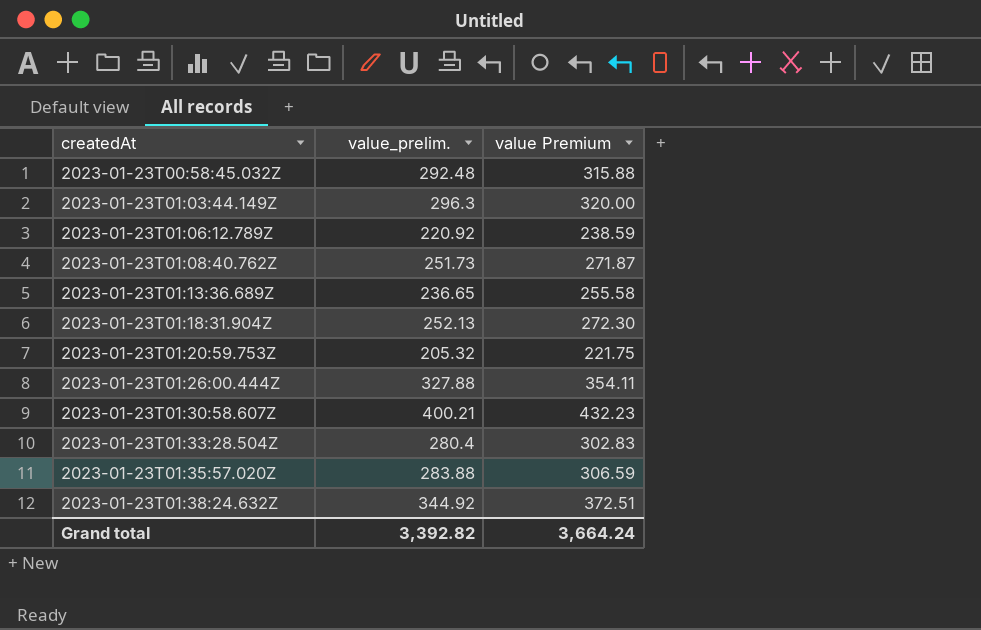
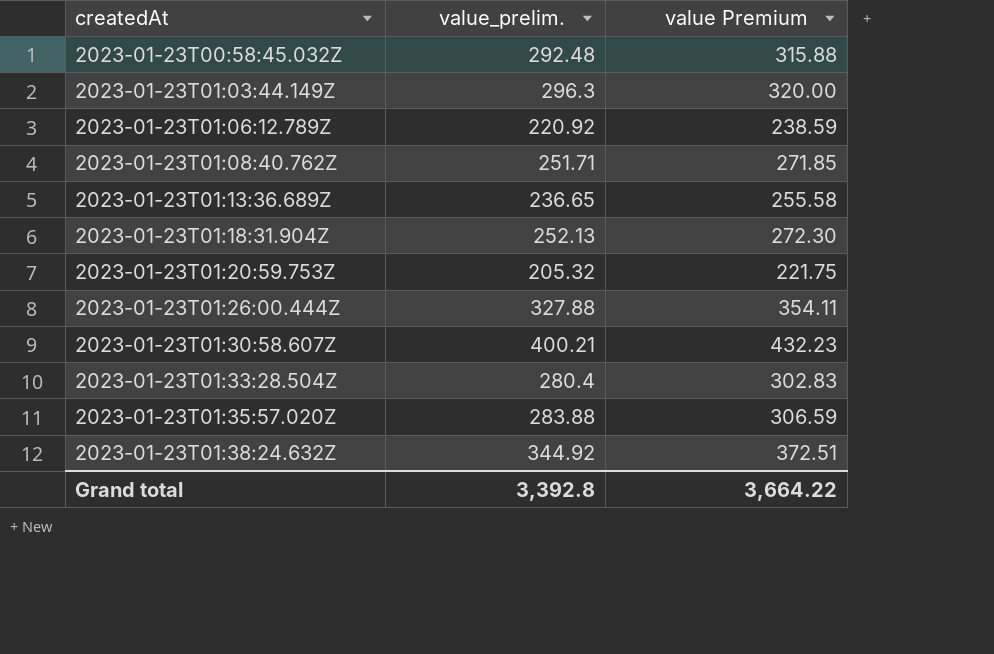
2023-01-23T01:08:40.762Z | value_prelim.: 251.73 -> 251.71
2023-01-23T01:08:40.762Z | value Premium: 271.87 -> 271.85
Grand total | value_prelim.: 3,392.82 -> 3,392.8
Grand total | value Premium: 3,664.24 -> 3,664.22

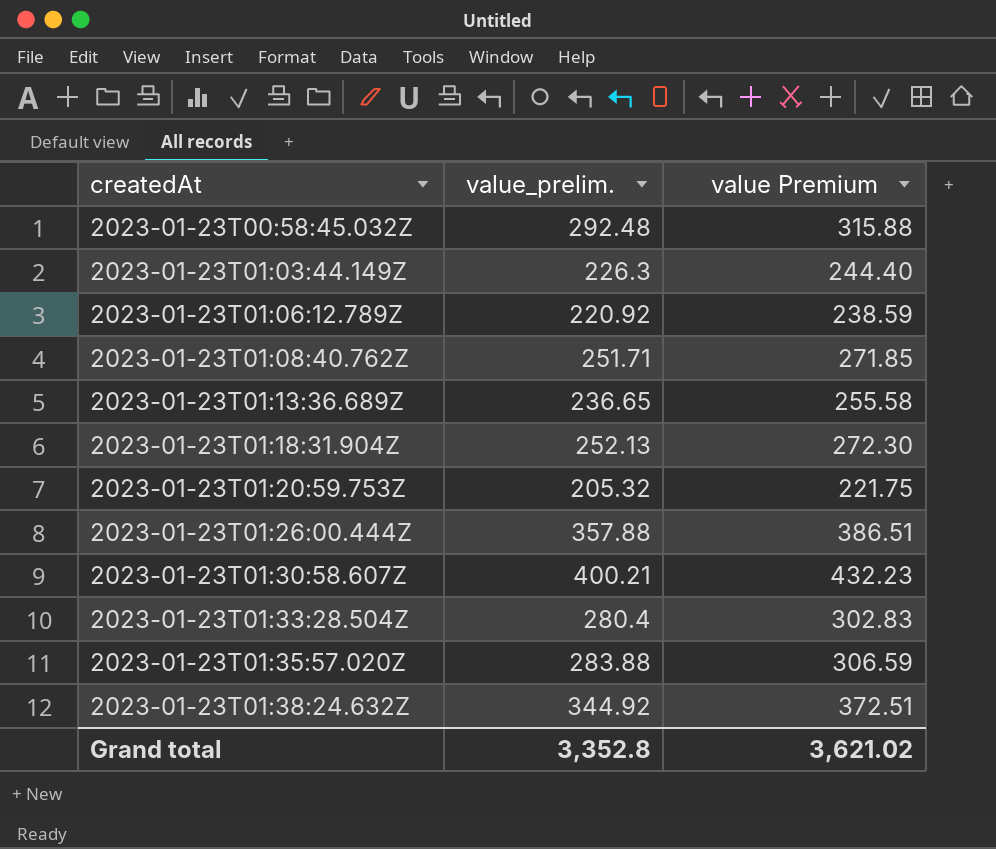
2023-01-23T01:03:44.149Z | value_prelim.: 296.3 -> 226.3
2023-01-23T01:03:44.149Z | value Premium: 320.00 -> 244.40
2023-01-23T01:26:00.444Z | value_prelim.: 327.88 -> 357.88
2023-01-23T01:26:00.444Z | value Premium: 354.11 -> 386.51
Grand total | value_prelim.: 3,392.8 -> 3,352.8
Grand total | value Premium: 3,664.22 -> 3,621.02

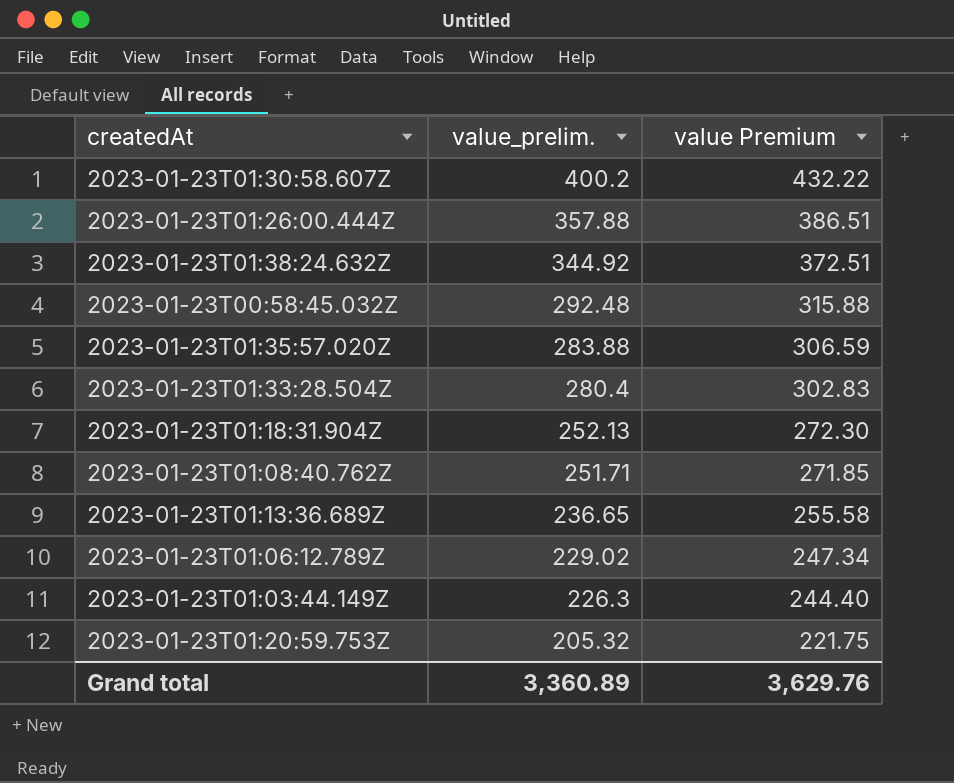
row order: createdAt ascending -> value_prelim. descending
2023-01-23T01:30:58.607Z | value_prelim.: 400.21 -> 400.2
2023-01-23T01:30:58.607Z | value Premium: 432.23 -> 432.22
2023-01-23T01:06:12.789Z | value_prelim.: 220.92 -> 229.02
2023-01-23T01:06:12.789Z | value Premium: 238.59 -> 247.34
Grand total | value_prelim.: 3,352.8 -> 3,360.89
Grand total | value Premium: 3,621.02 -> 3,629.76

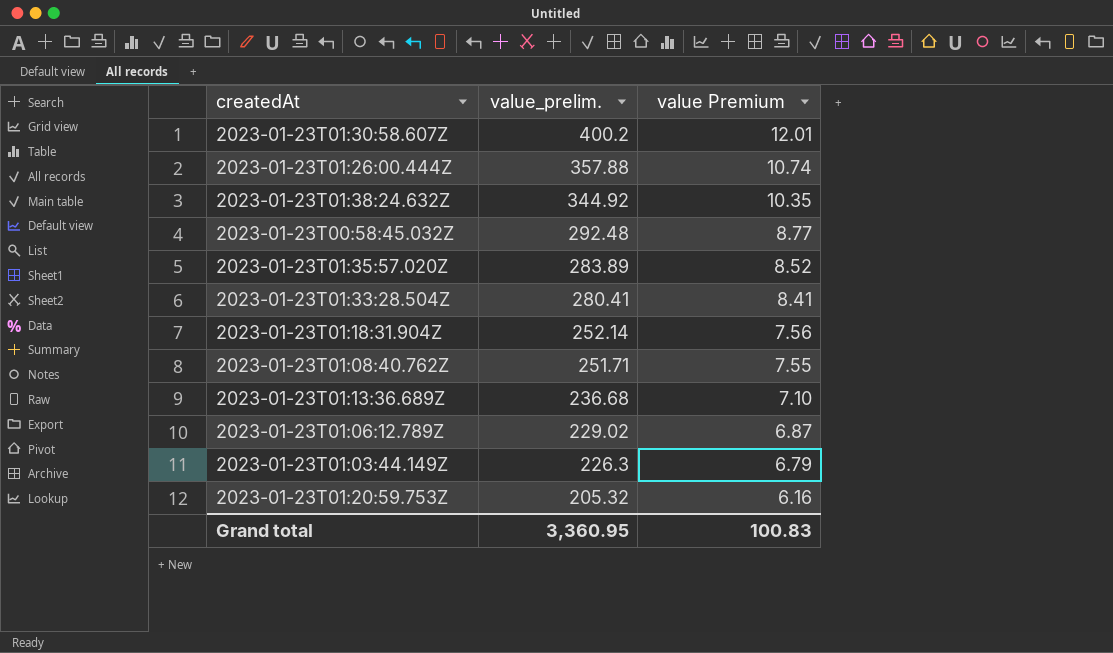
column value Premium | formula: [value_prelim.] * 1.08 -> [value_prelim.] * 0.03
2023-01-23T01:35:57.020Z | value_prelim.: 283.88 -> 283.89
2023-01-23T01:33:28.504Z | value_prelim.: 280.4 -> 280.41
2023-01-23T01:18:31.904Z | value_prelim.: 252.13 -> 252.14
2023-01-23T01:13:36.689Z | value_prelim.: 236.65 -> 236.68
Grand total | value_prelim.: 3,360.89 -> 3,360.95
Grand total | value Premium: 3,629.76 -> 100.83

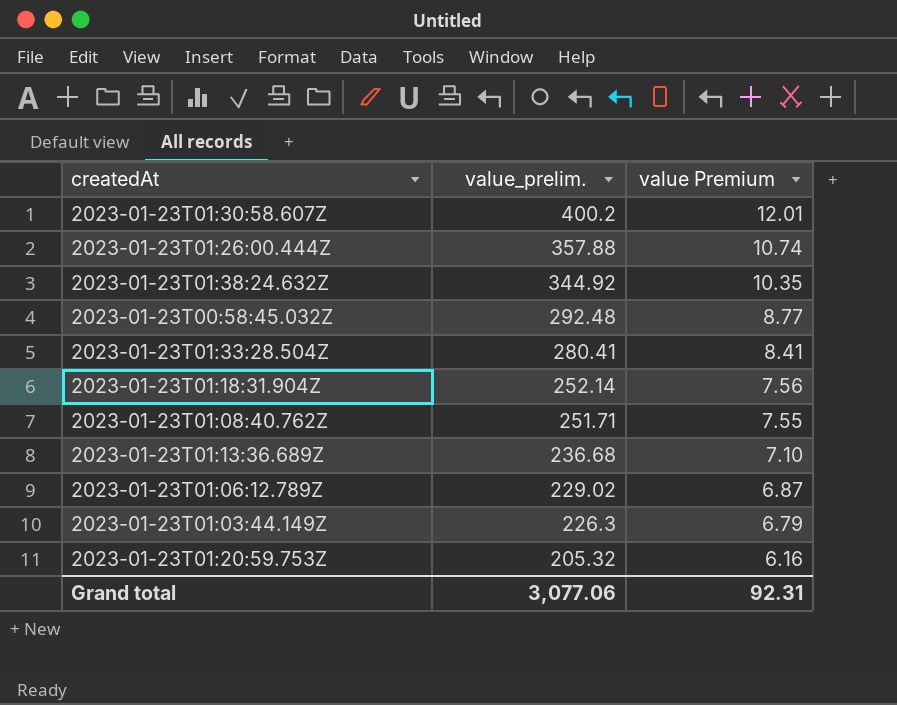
row 2023-01-23T01:35:57.020Z: 283.89 | 8.52 -> none
Grand total | value_prelim.: 3,360.95 -> 3,077.06
Grand total | value Premium: 100.83 -> 92.31

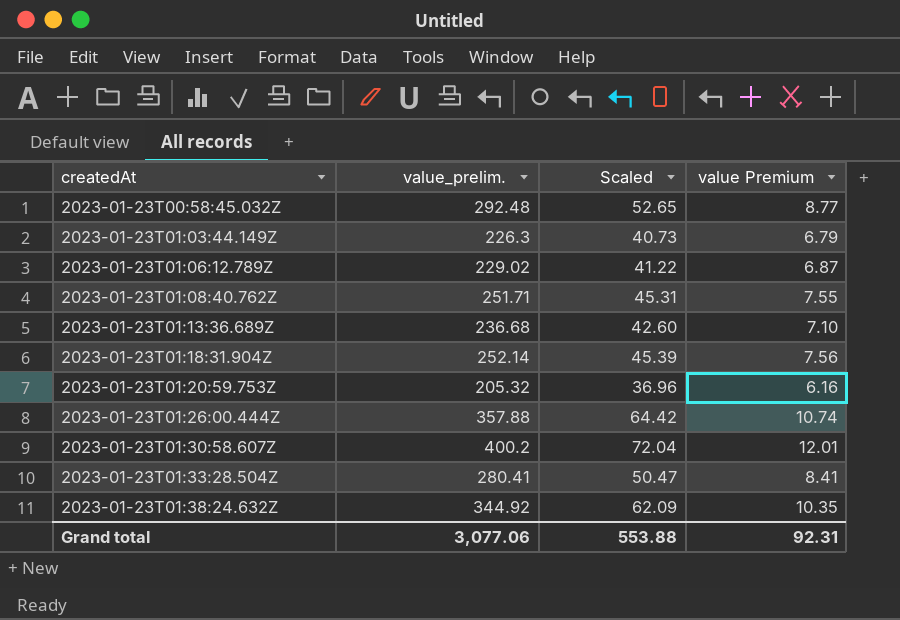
row order: value_prelim. descending -> createdAt ascending
column Scaled | formula: none -> [value_prelim.] * 0.18

